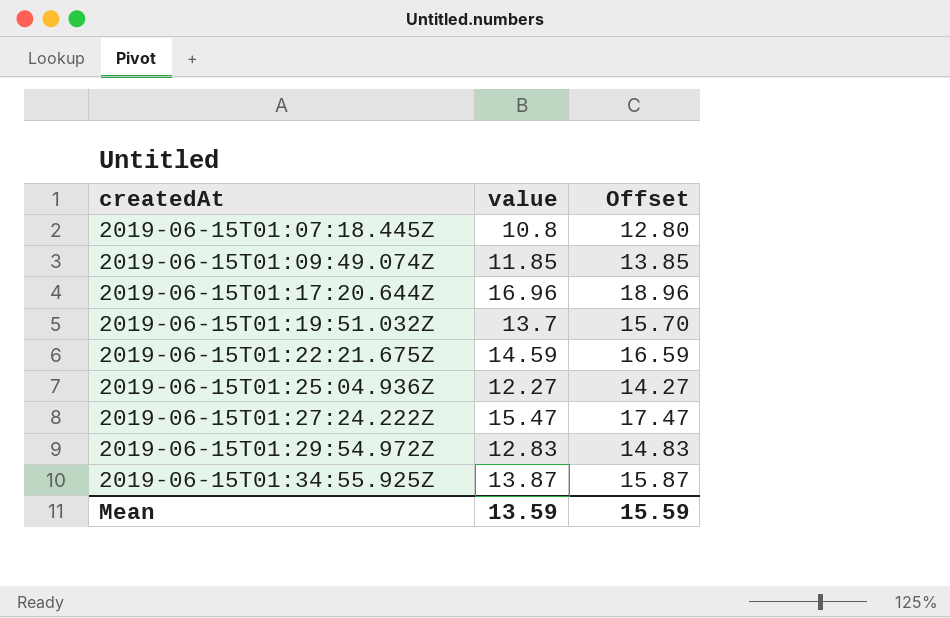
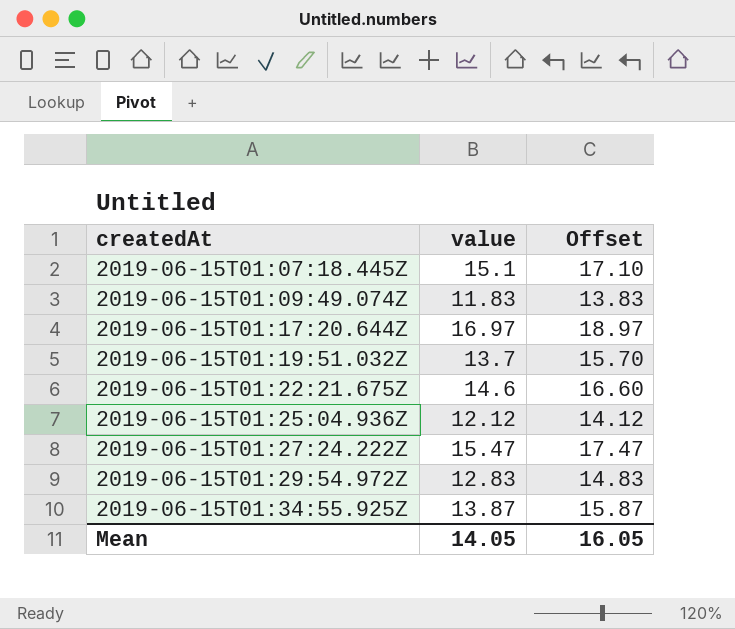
2019-06-15T01:07:18.445Z | value: 10.8 -> 15.1
2019-06-15T01:07:18.445Z | Offset: 12.80 -> 17.10
2019-06-15T01:09:49.074Z | value: 11.85 -> 11.83
2019-06-15T01:09:49.074Z | Offset: 13.85 -> 13.83
2019-06-15T01:17:20.644Z | value: 16.96 -> 16.97
2019-06-15T01:17:20.644Z | Offset: 18.96 -> 18.97
2019-06-15T01:22:21.675Z | value: 14.59 -> 14.6
2019-06-15T01:22:21.675Z | Offset: 16.59 -> 16.60
2019-06-15T01:25:04.936Z | value: 12.27 -> 12.12
2019-06-15T01:25:04.936Z | Offset: 14.27 -> 14.12
Mean | value: 13.59 -> 14.05
Mean | Offset: 15.59 -> 16.05

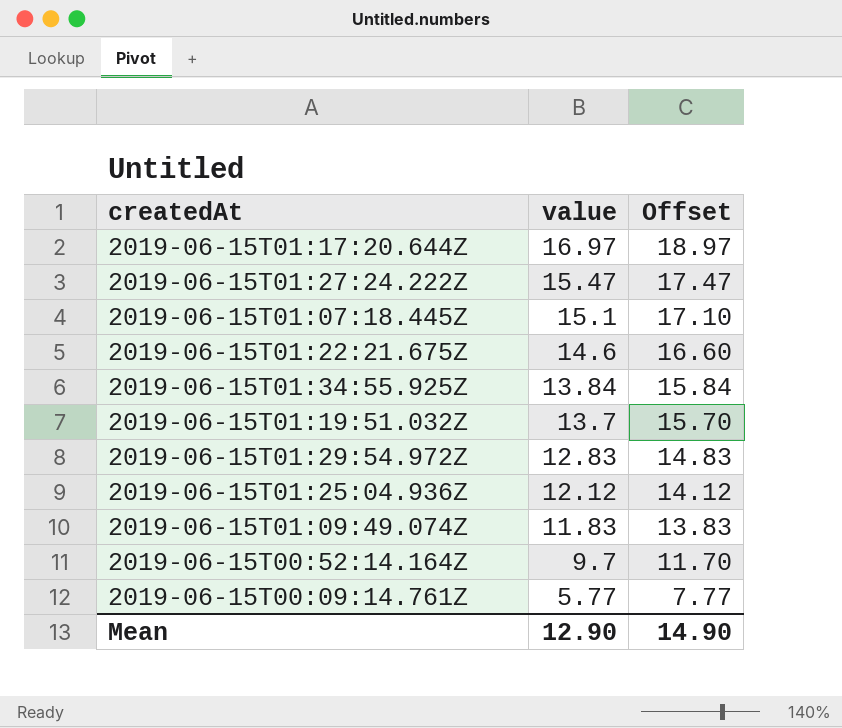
row order: createdAt ascending -> value descending
2019-06-15T01:34:55.925Z | value: 13.87 -> 13.84
2019-06-15T01:34:55.925Z | Offset: 15.87 -> 15.84
row 2019-06-15T00:52:14.164Z: none -> 9.7 | 11.70
row 2019-06-15T00:09:14.761Z: none -> 5.77 | 7.77
Mean | value: 14.05 -> 12.90
Mean | Offset: 16.05 -> 14.90

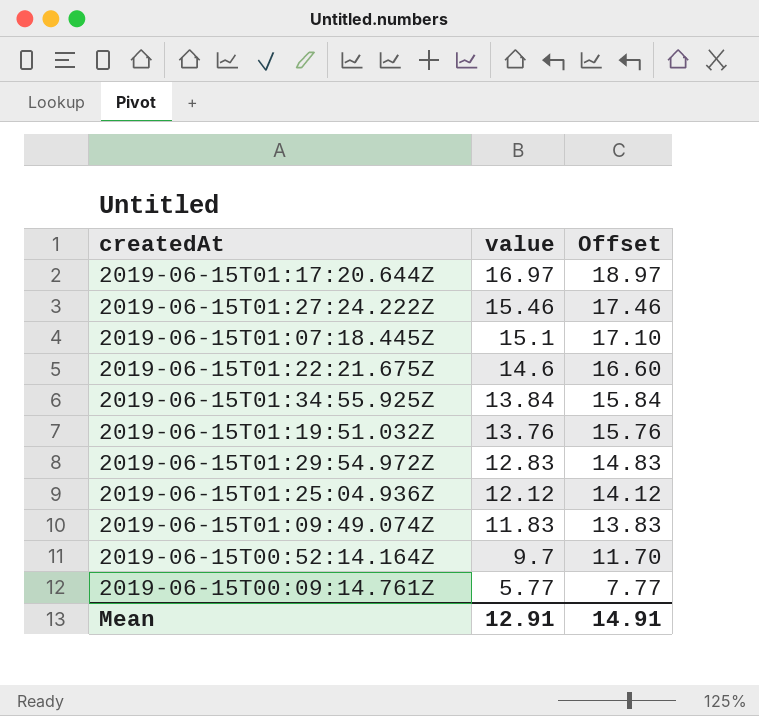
2019-06-15T01:27:24.222Z | value: 15.47 -> 15.46
2019-06-15T01:27:24.222Z | Offset: 17.47 -> 17.46
2019-06-15T01:19:51.032Z | value: 13.7 -> 13.76
2019-06-15T01:19:51.032Z | Offset: 15.70 -> 15.76
Mean | value: 12.90 -> 12.91
Mean | Offset: 14.90 -> 14.91

